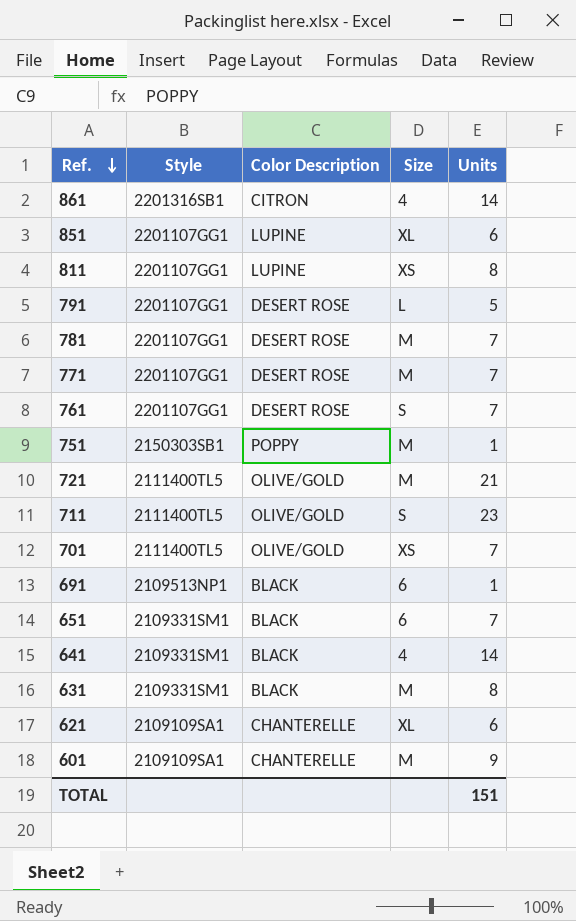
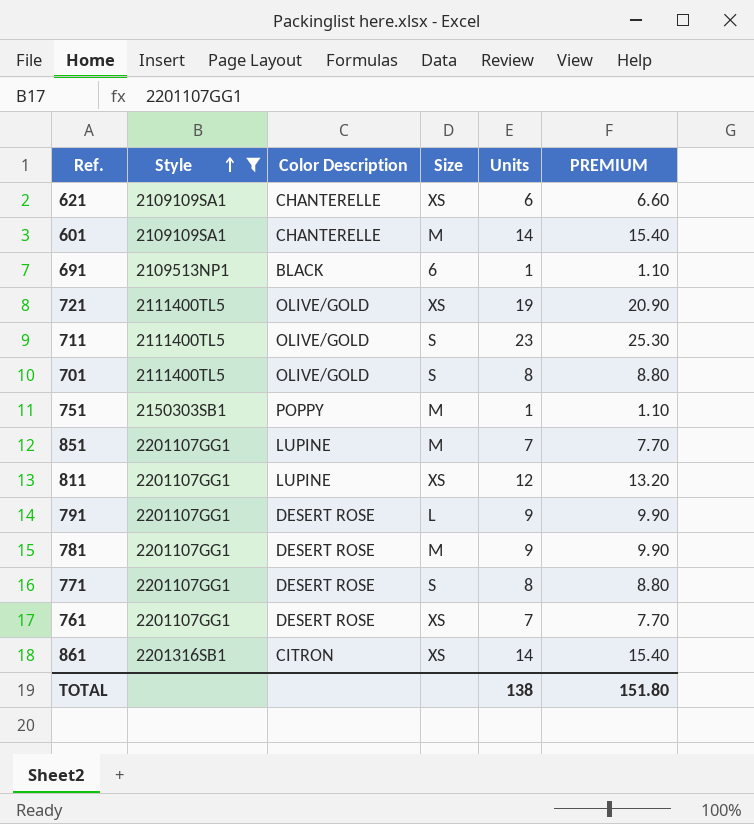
filter: none -> Style != 2109331SM1
row order: Ref. descending -> Style ascending
column PREMIUM | formula: none -> [Units] * 1.1
621 | Size: XL -> XS
601 | Units: 9 -> 14
721 | Size: M -> XS
721 | Units: 21 -> 19
701 | Size: XS -> S
701 | Units: 7 -> 8
851 | Size: XL -> M
851 | Units: 6 -> 7
811 | Units: 8 -> 12
791 | Units: 5 -> 9
781 | Units: 7 -> 9
771 | Size: M -> S
771 | Units: 7 -> 8
761 | Size: S -> XS
861 | Size: 4 -> XS
TOTAL | Units: 151 -> 138

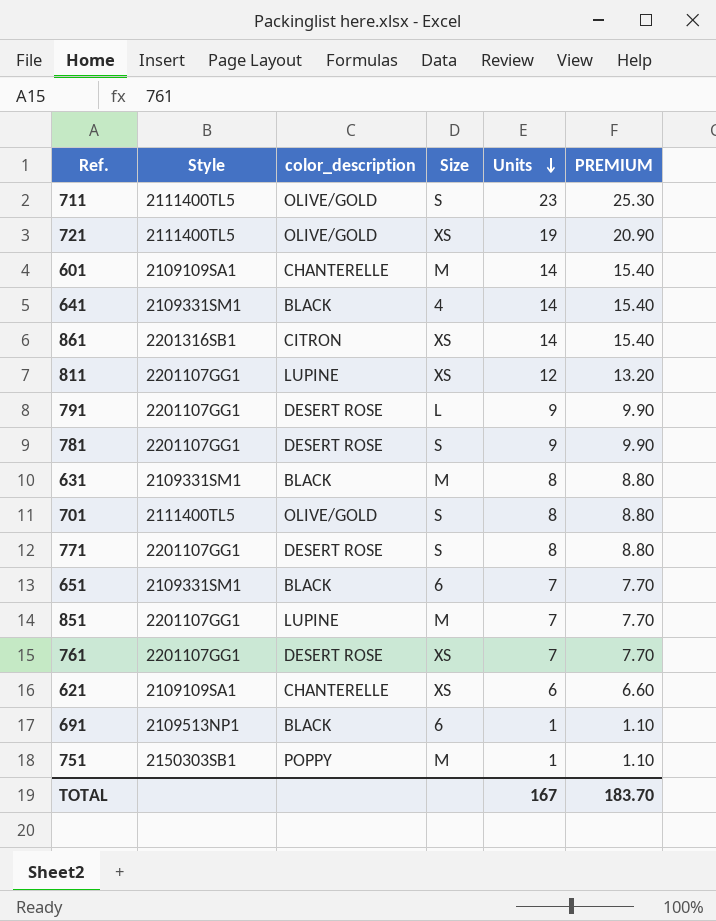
filter: Style != 2109331SM1 -> none
row order: Style ascending -> Units descending
column name: Color Description -> color_description
781 | Size: M -> S
TOTAL | Units: 138 -> 167
TOTAL | PREMIUM: 151.80 -> 183.70

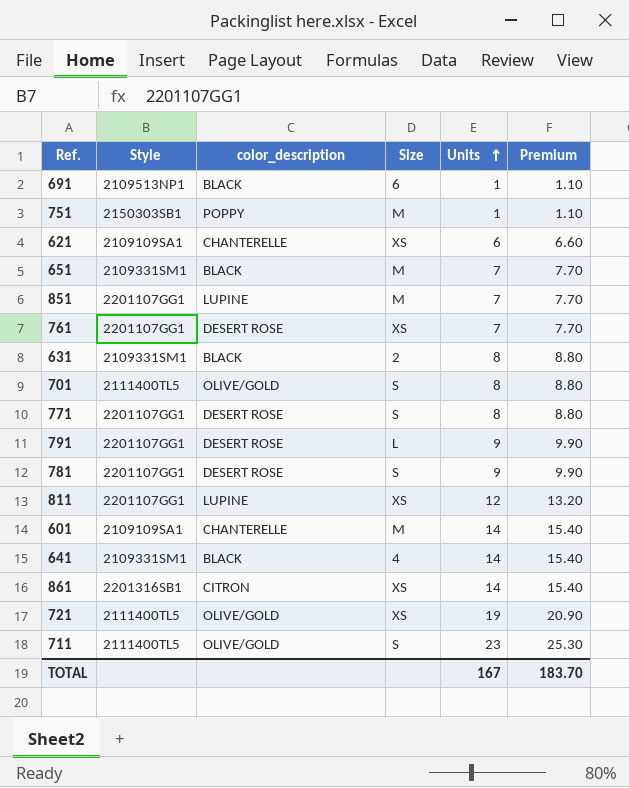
row order: Units descending -> Units ascending
column name: PREMIUM -> Premium
651 | Size: 6 -> M
631 | Size: M -> 2

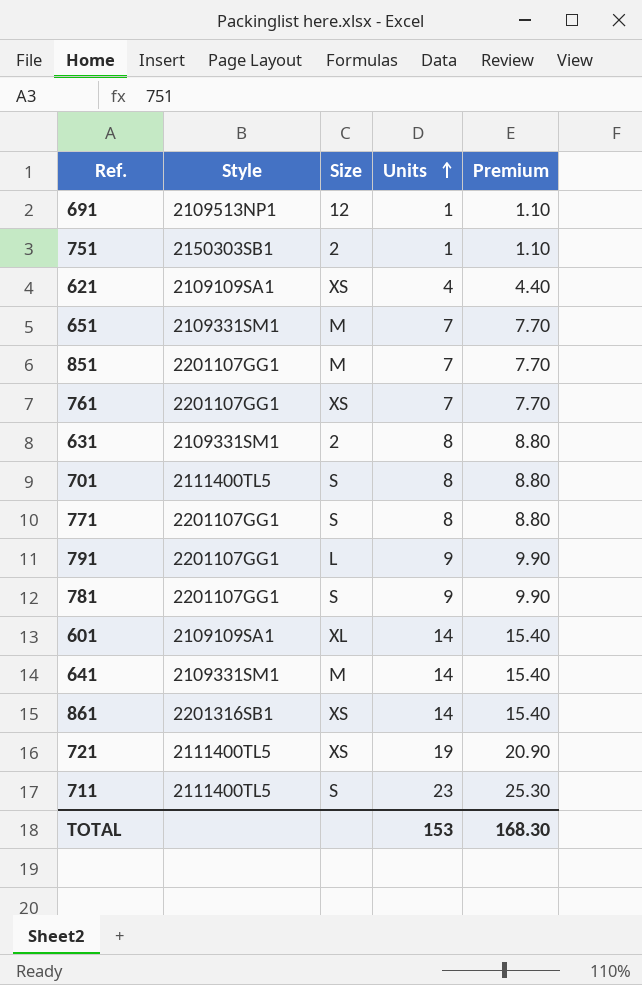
column color_description | position: 3 -> none
row 811: 2201107GG1 | LUPINE | XS | 12 | 13.20 -> none
691 | Size: 6 -> 12
751 | Size: M -> 2
621 | Units: 6 -> 4
621 | Premium: 6.60 -> 4.40
601 | Size: M -> XL
641 | Size: 4 -> M
TOTAL | Units: 167 -> 153
TOTAL | Premium: 183.70 -> 168.30

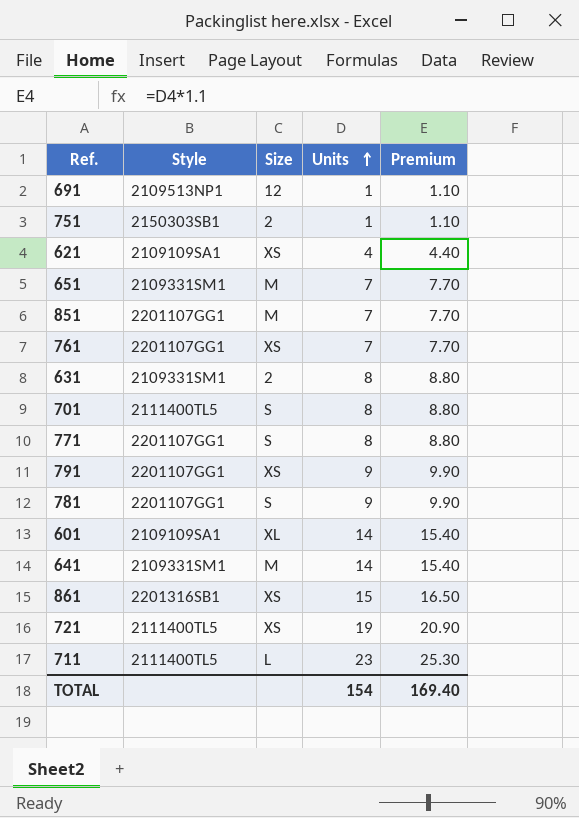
791 | Size: L -> XS
861 | Units: 14 -> 15
861 | Premium: 15.40 -> 16.50
711 | Size: S -> L
TOTAL | Units: 153 -> 154
TOTAL | Premium: 168.30 -> 169.40

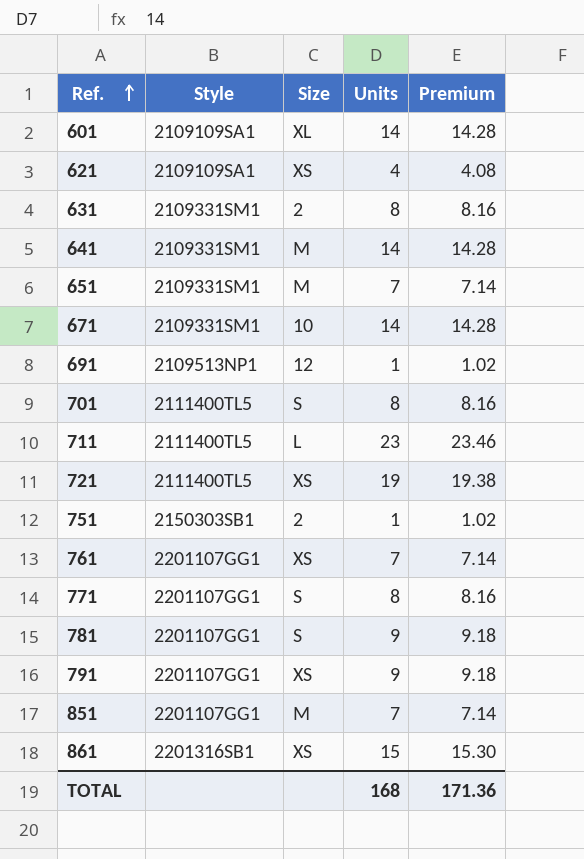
row order: Units ascending -> Ref. ascending
column Premium | formula: [Units] * 1.1 -> [Units] * 1.02
row 671: none -> 2109331SM1 | 10 | 14 | 14.28
TOTAL | Units: 154 -> 168
TOTAL | Premium: 169.40 -> 171.36

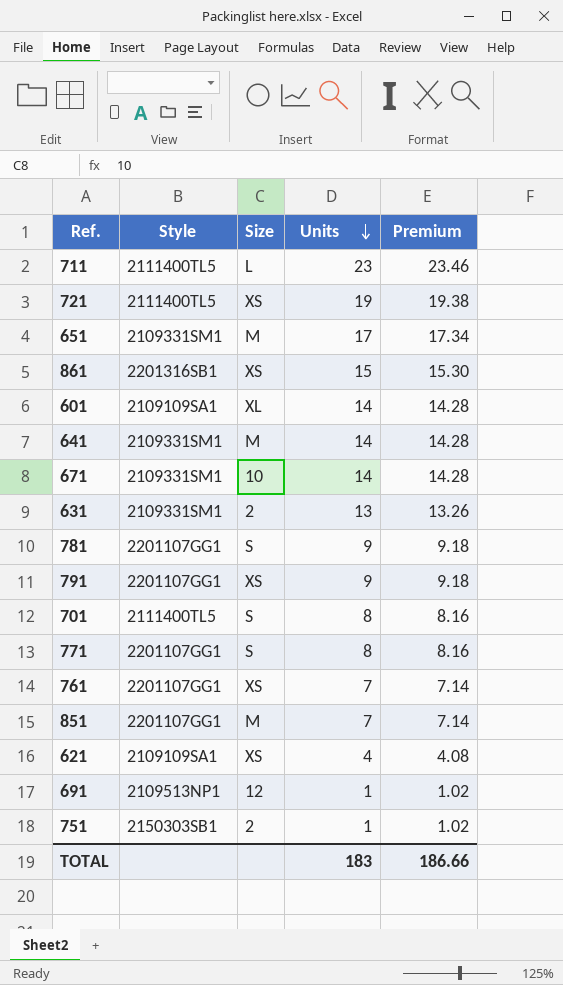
row order: Ref. ascending -> Units descending
651 | Units: 7 -> 17
651 | Premium: 7.14 -> 17.34
631 | Units: 8 -> 13
631 | Premium: 8.16 -> 13.26
TOTAL | Units: 168 -> 183
TOTAL | Premium: 171.36 -> 186.66

